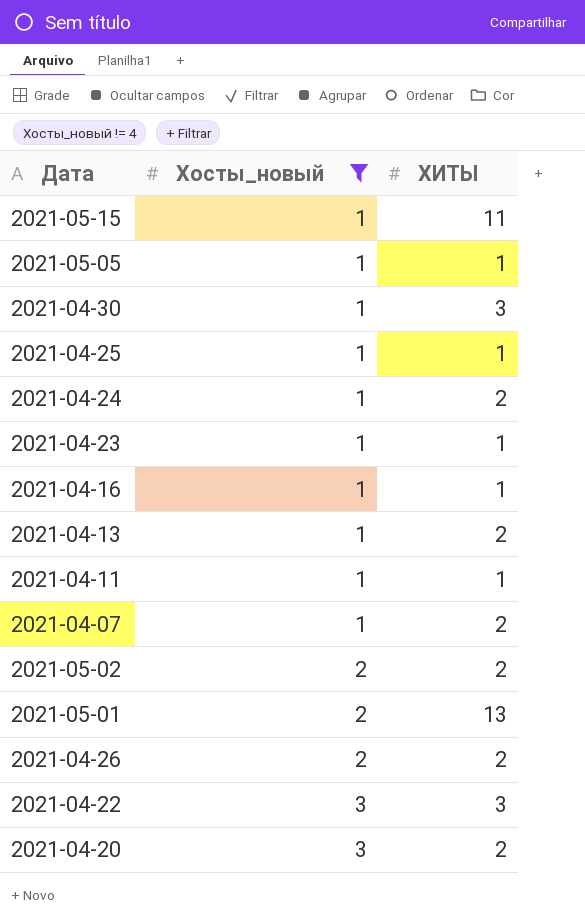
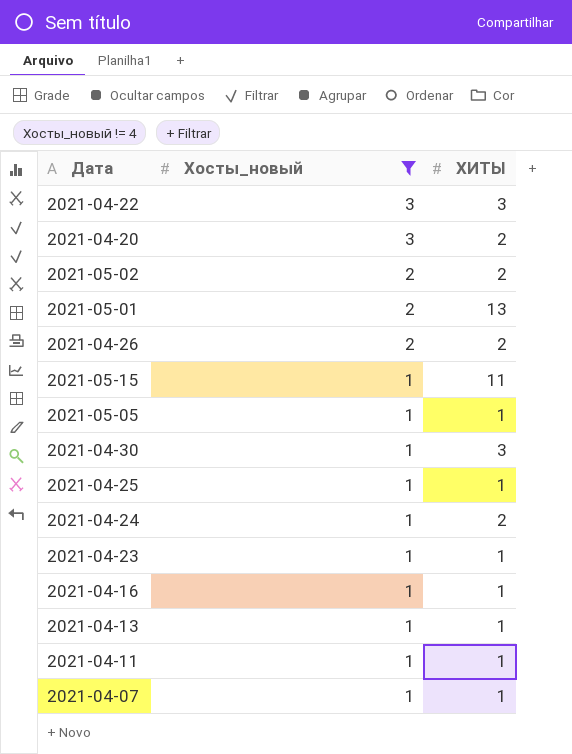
row order: Хосты_новый ascending -> Хосты_новый descending
2021-04-13 | ХИТЫ: 2 -> 1
2021-04-07 | ХИТЫ: 2 -> 1

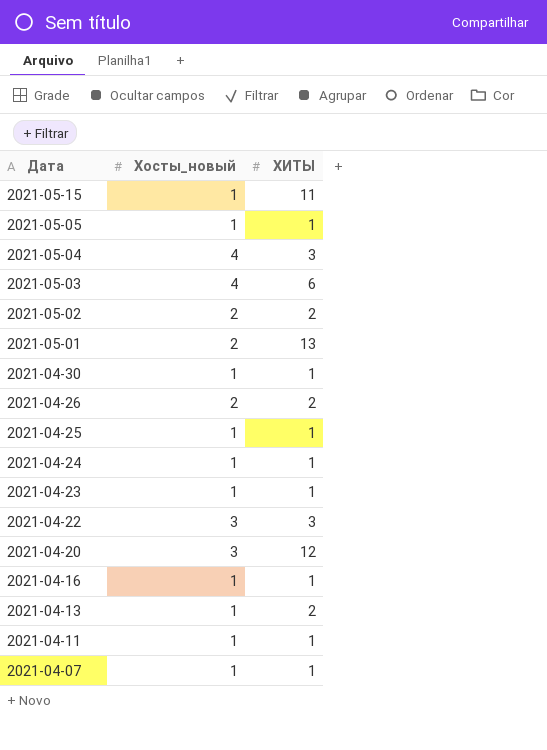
filter: Хосты_новый != 4 -> none
row order: Хосты_новый descending -> Дата descending
2021-04-30 | ХИТЫ: 3 -> 1
2021-04-24 | ХИТЫ: 2 -> 1
2021-04-20 | ХИТЫ: 2 -> 12
2021-04-13 | ХИТЫ: 1 -> 2

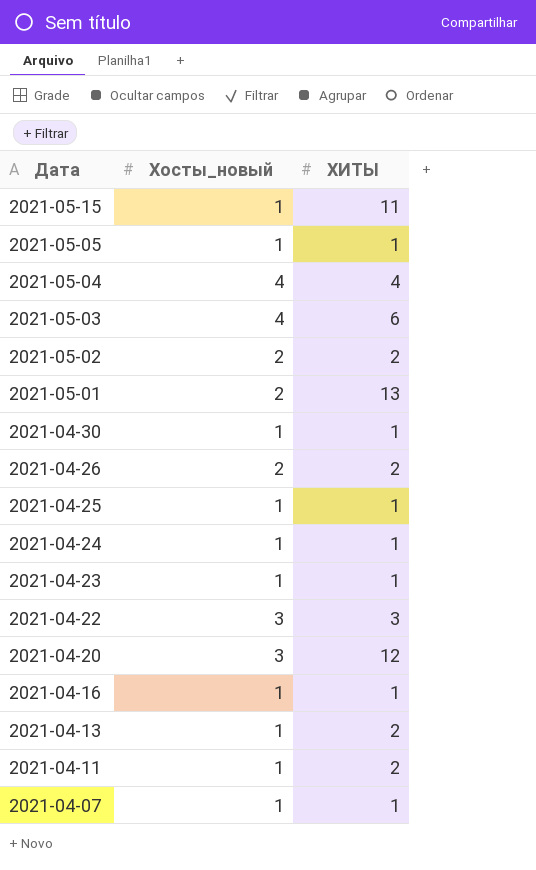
2021-05-04 | ХИТЫ: 3 -> 4
2021-04-11 | ХИТЫ: 1 -> 2

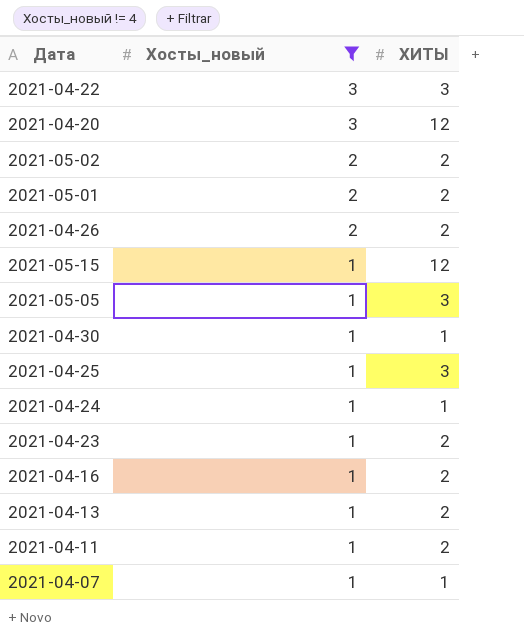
filter: none -> Хосты_новый != 4
row order: Дата descending -> Хосты_новый descending
2021-05-01 | ХИТЫ: 13 -> 2
2021-05-15 | ХИТЫ: 11 -> 12
2021-05-05 | ХИТЫ: 1 -> 3
2021-04-25 | ХИТЫ: 1 -> 3
2021-04-23 | ХИТЫ: 1 -> 2
2021-04-16 | ХИТЫ: 1 -> 2

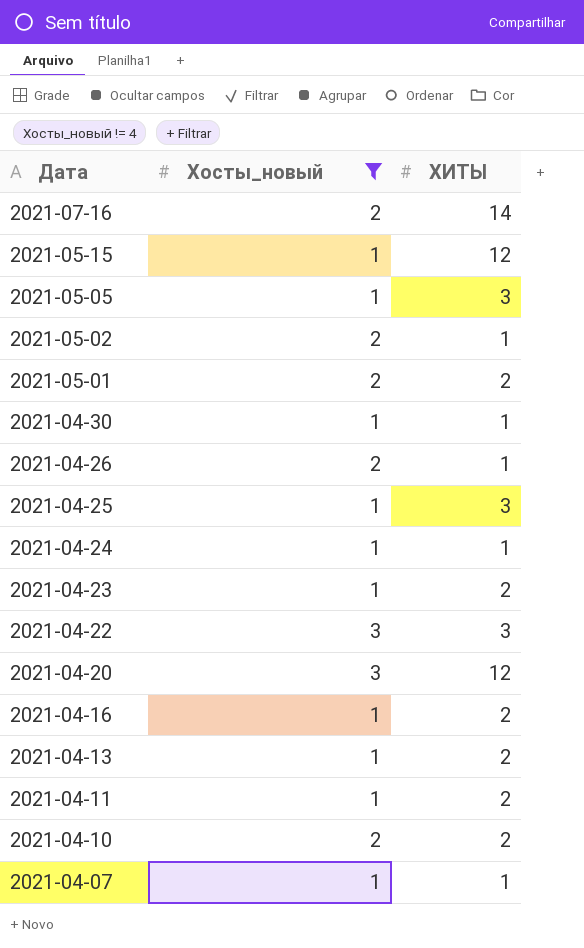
row order: Хосты_новый descending -> Дата descending
row 2021-07-16: none -> 2 | 14
2021-05-02 | ХИТЫ: 2 -> 1
2021-04-26 | ХИТЫ: 2 -> 1
row 2021-04-10: none -> 2 | 2

